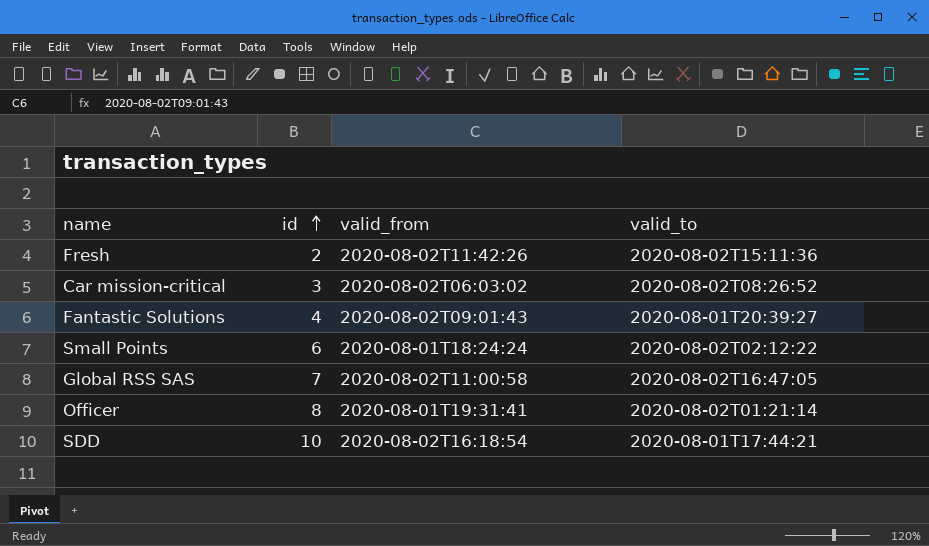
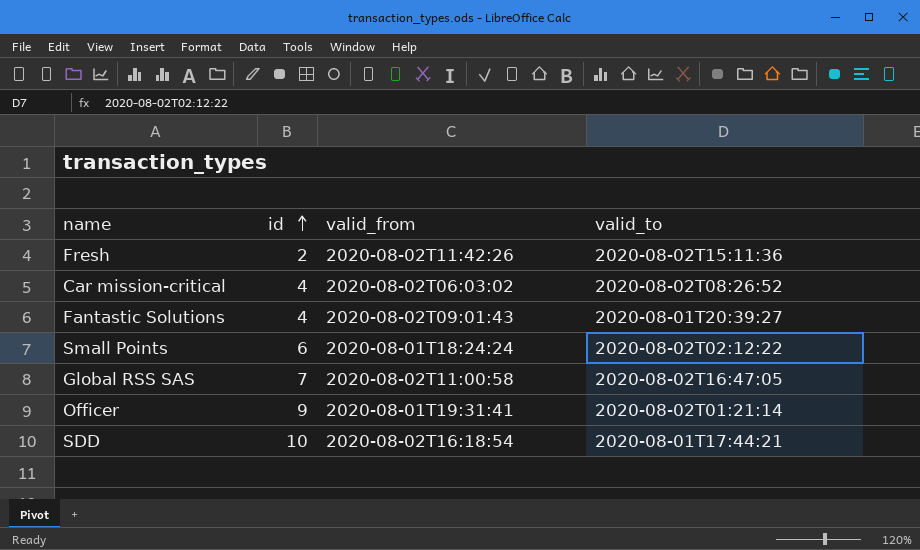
Car mission-critical | id: 3 -> 4
Officer | id: 8 -> 9

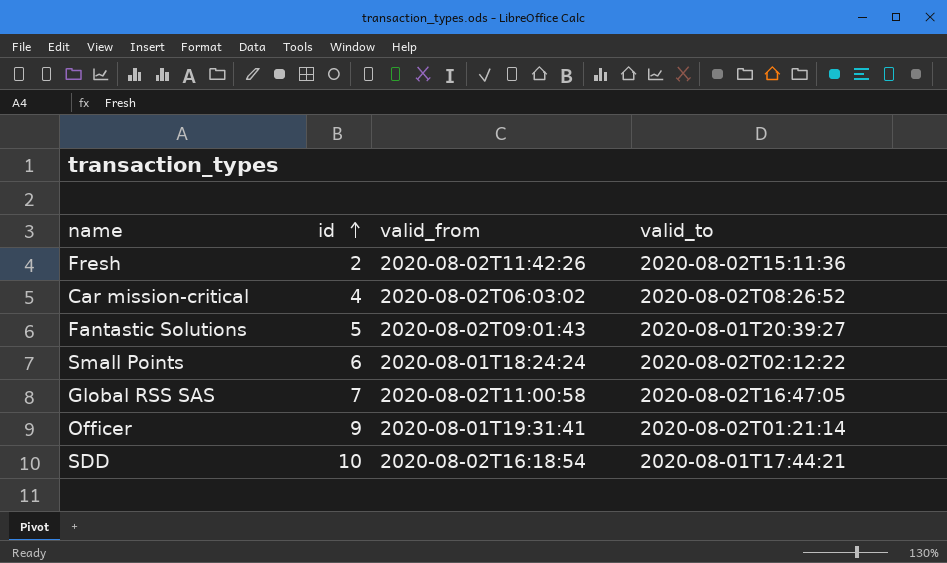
Fantastic Solutions | id: 4 -> 5

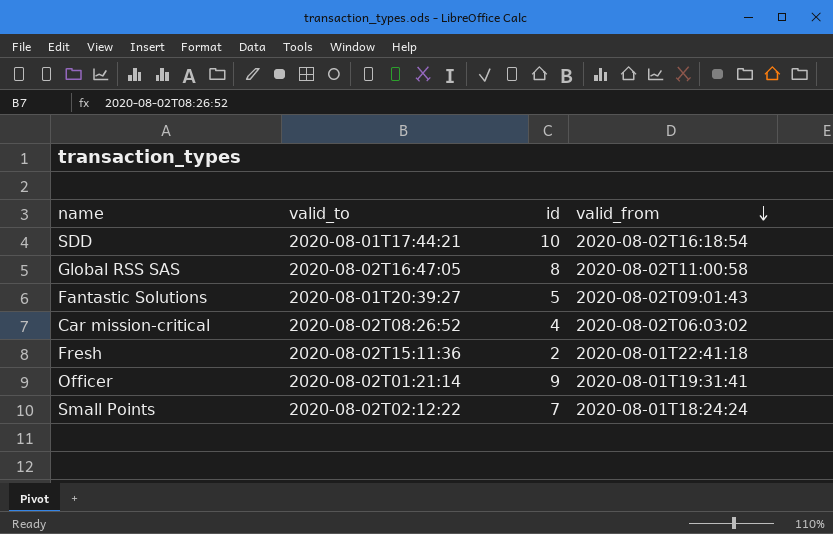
row order: id ascending -> valid_from descending
column valid_to | position: 4 -> 2
Global RSS SAS | id: 7 -> 8
Fresh | valid_from: 2020-08-02T11:42:26 -> 2020-08-01T22:41:18
Small Points | id: 6 -> 7

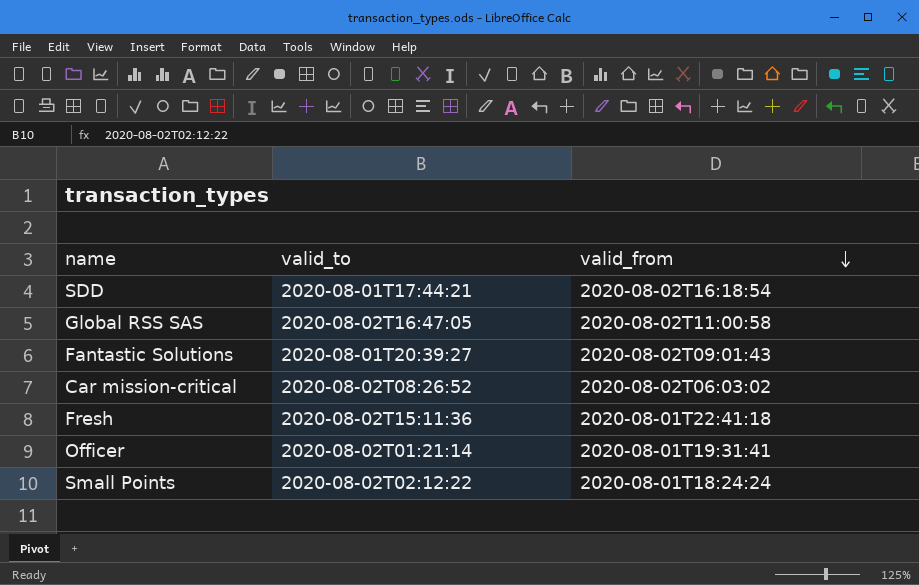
column id | position: 3 -> none

